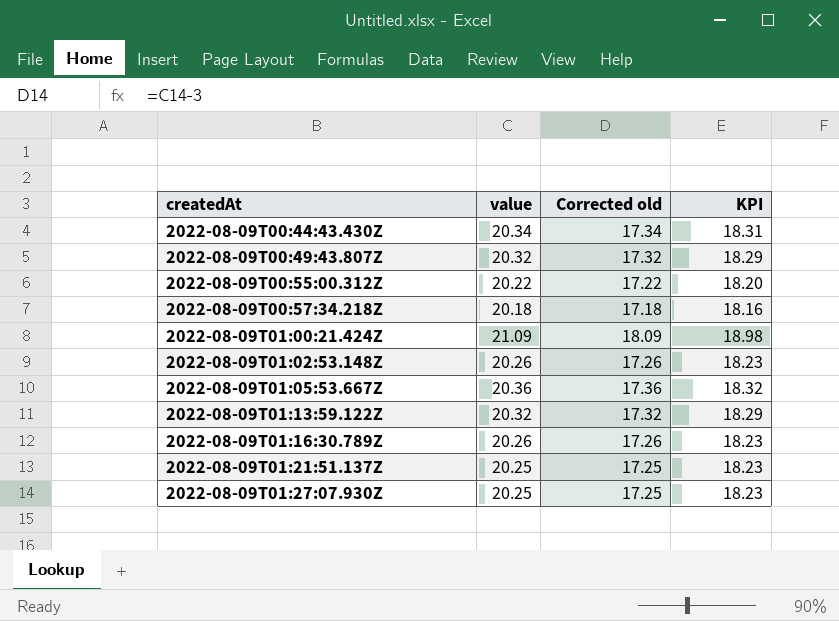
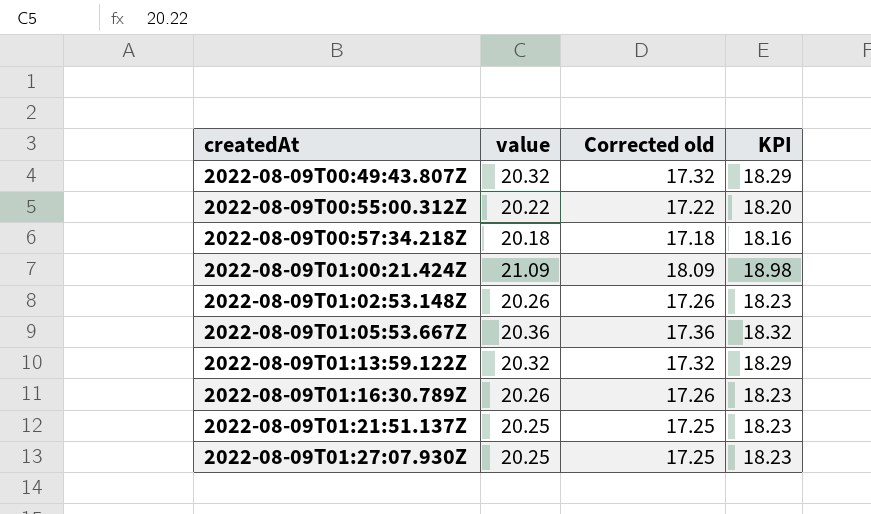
row 2022-08-09T00:44:43.430Z: 20.34 | 17.34 | 18.31 -> none

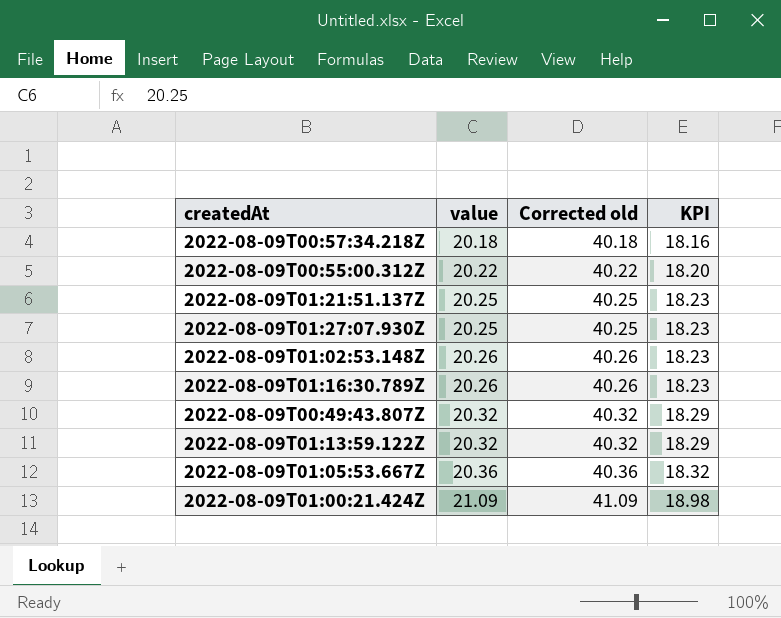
row order: createdAt ascending -> value ascending
column Corrected old | formula: [value] - 3 -> [value] + 20

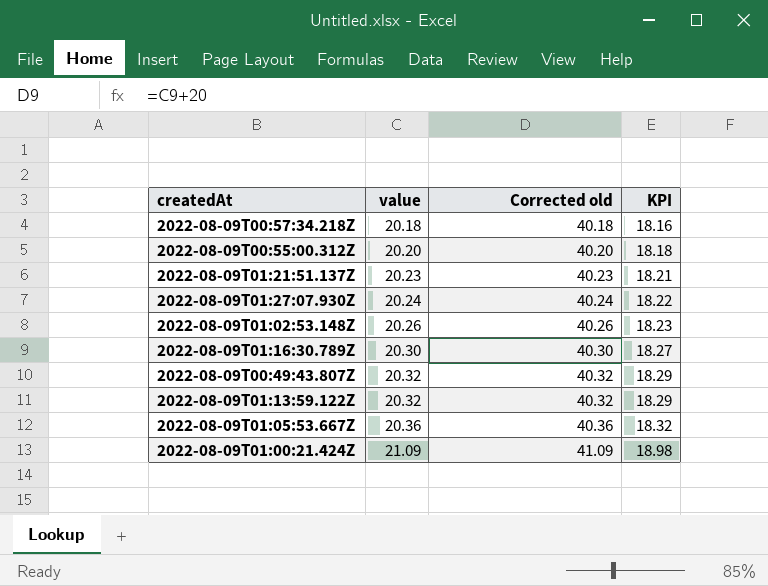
2022-08-09T00:55:00.312Z | value: 20.22 -> 20.20
2022-08-09T00:55:00.312Z | Corrected old: 40.22 -> 40.20
2022-08-09T00:55:00.312Z | KPI: 18.20 -> 18.18
2022-08-09T01:21:51.137Z | value: 20.25 -> 20.23
2022-08-09T01:21:51.137Z | Corrected old: 40.25 -> 40.23
2022-08-09T01:21:51.137Z | KPI: 18.23 -> 18.21
2022-08-09T01:27:07.930Z | value: 20.25 -> 20.24
2022-08-09T01:27:07.930Z | Corrected old: 40.25 -> 40.24
2022-08-09T01:27:07.930Z | KPI: 18.23 -> 18.22
2022-08-09T01:16:30.789Z | value: 20.26 -> 20.30
2022-08-09T01:16:30.789Z | Corrected old: 40.26 -> 40.30
2022-08-09T01:16:30.789Z | KPI: 18.23 -> 18.27

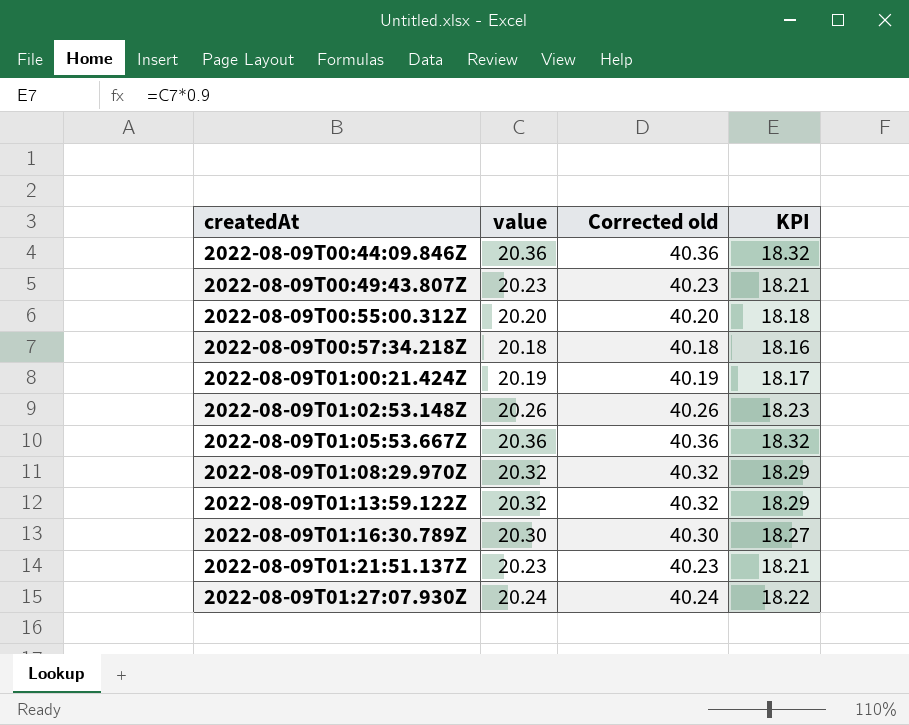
row order: value ascending -> createdAt ascending
row 2022-08-09T00:44:09.846Z: none -> 20.36 | 40.36 | 18.32
2022-08-09T00:49:43.807Z | value: 20.32 -> 20.23
2022-08-09T00:49:43.807Z | Corrected old: 40.32 -> 40.23
2022-08-09T00:49:43.807Z | KPI: 18.29 -> 18.21
2022-08-09T01:00:21.424Z | value: 21.09 -> 20.19
2022-08-09T01:00:21.424Z | Corrected old: 41.09 -> 40.19
2022-08-09T01:00:21.424Z | KPI: 18.98 -> 18.17
row 2022-08-09T01:08:29.970Z: none -> 20.32 | 40.32 | 18.29

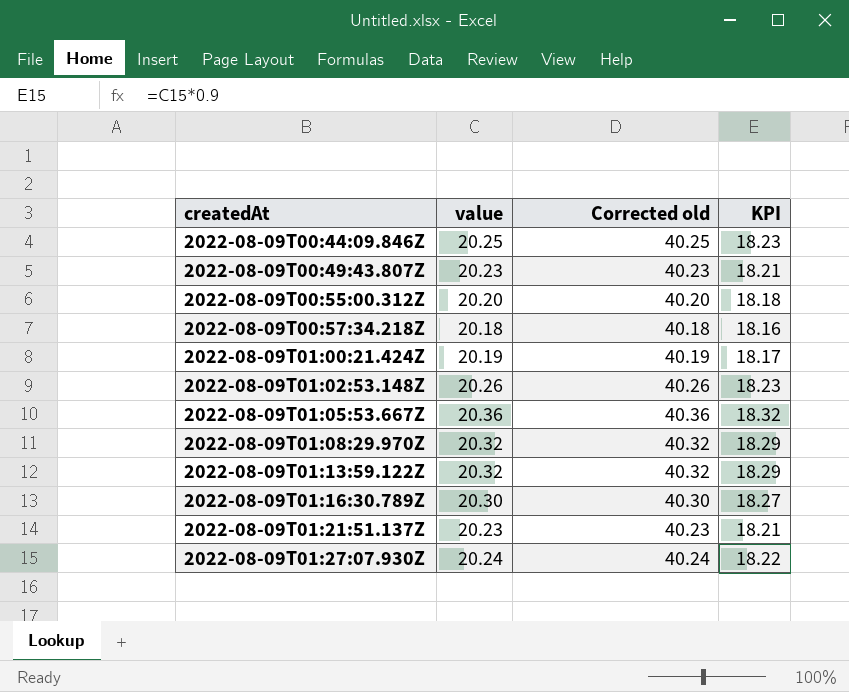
2022-08-09T00:44:09.846Z | value: 20.36 -> 20.25
2022-08-09T00:44:09.846Z | Corrected old: 40.36 -> 40.25
2022-08-09T00:44:09.846Z | KPI: 18.32 -> 18.23

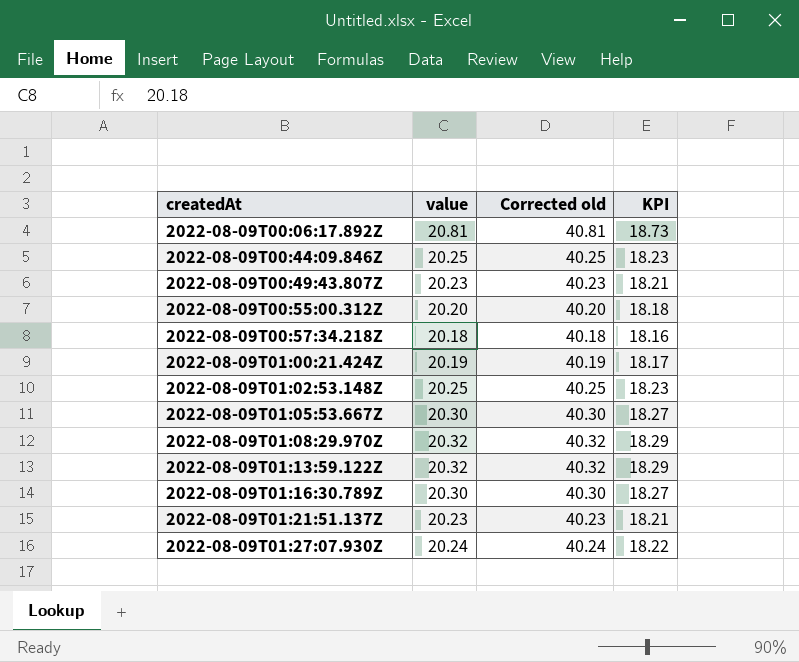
row 2022-08-09T00:06:17.892Z: none -> 20.81 | 40.81 | 18.73
2022-08-09T01:02:53.148Z | value: 20.26 -> 20.25
2022-08-09T01:02:53.148Z | Corrected old: 40.26 -> 40.25
2022-08-09T01:05:53.667Z | value: 20.36 -> 20.30
2022-08-09T01:05:53.667Z | Corrected old: 40.36 -> 40.30
2022-08-09T01:05:53.667Z | KPI: 18.32 -> 18.27

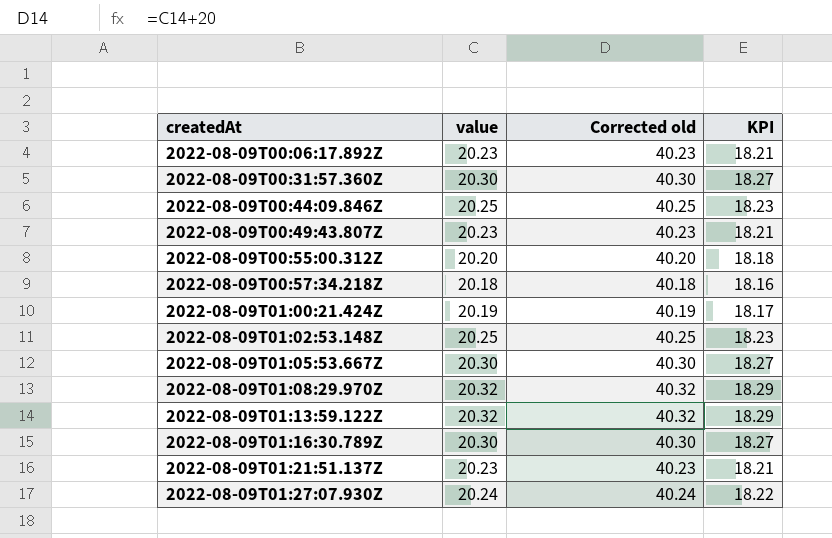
2022-08-09T00:06:17.892Z | value: 20.81 -> 20.23
2022-08-09T00:06:17.892Z | Corrected old: 40.81 -> 40.23
2022-08-09T00:06:17.892Z | KPI: 18.73 -> 18.21
row 2022-08-09T00:31:57.360Z: none -> 20.30 | 40.30 | 18.27

